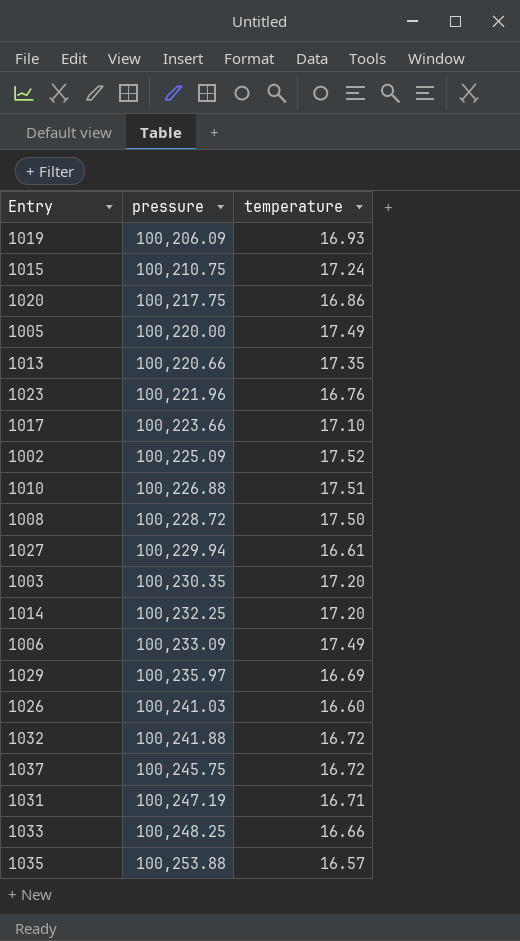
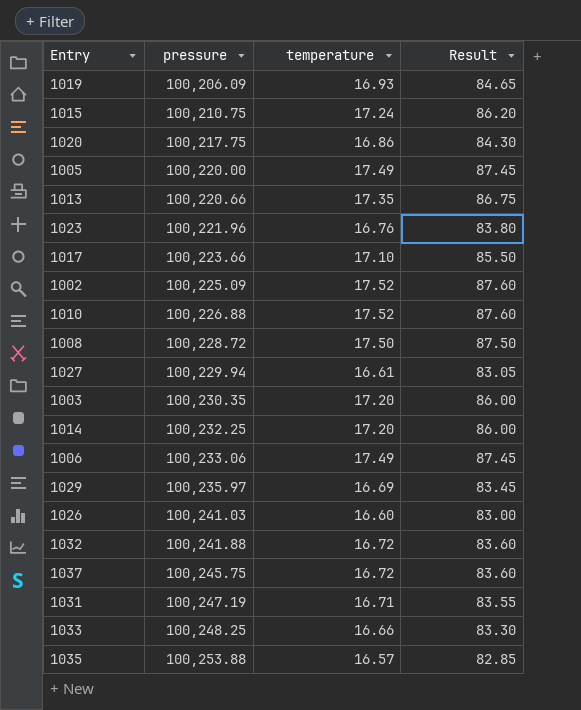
column Result | formula: none -> [temperature] * 5
1010 | temperature: 17.51 -> 17.52
1006 | pressure: 100,233.09 -> 100,233.06

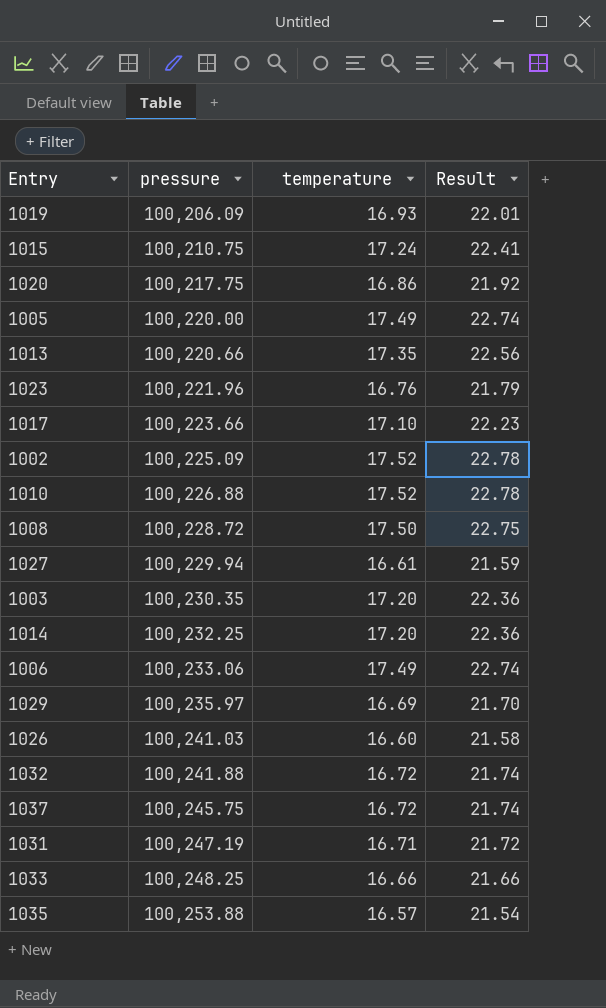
column Result | formula: [temperature] * 5 -> [temperature] * 1.3

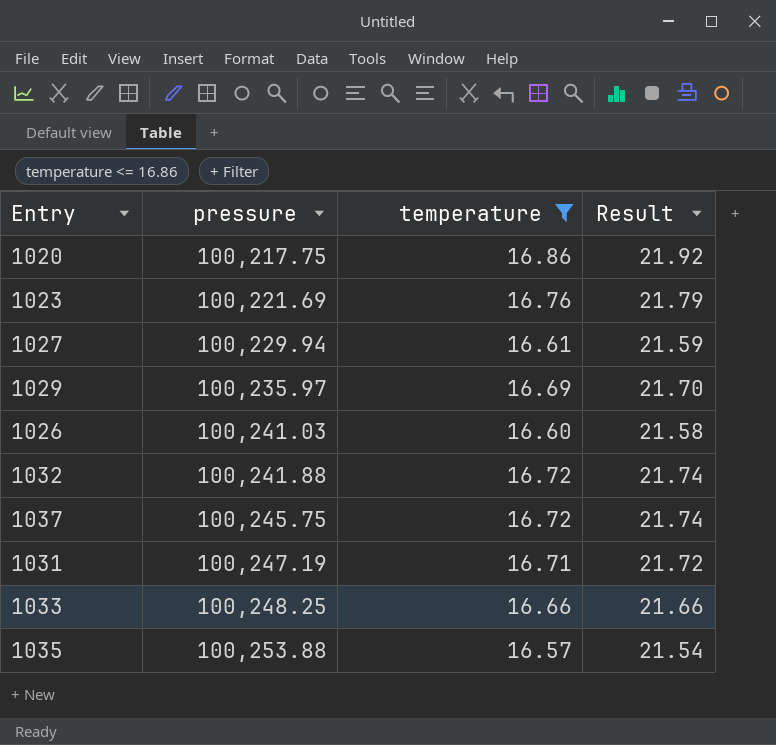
filter: none -> temperature <= 16.86
1023 | pressure: 100,221.96 -> 100,221.69

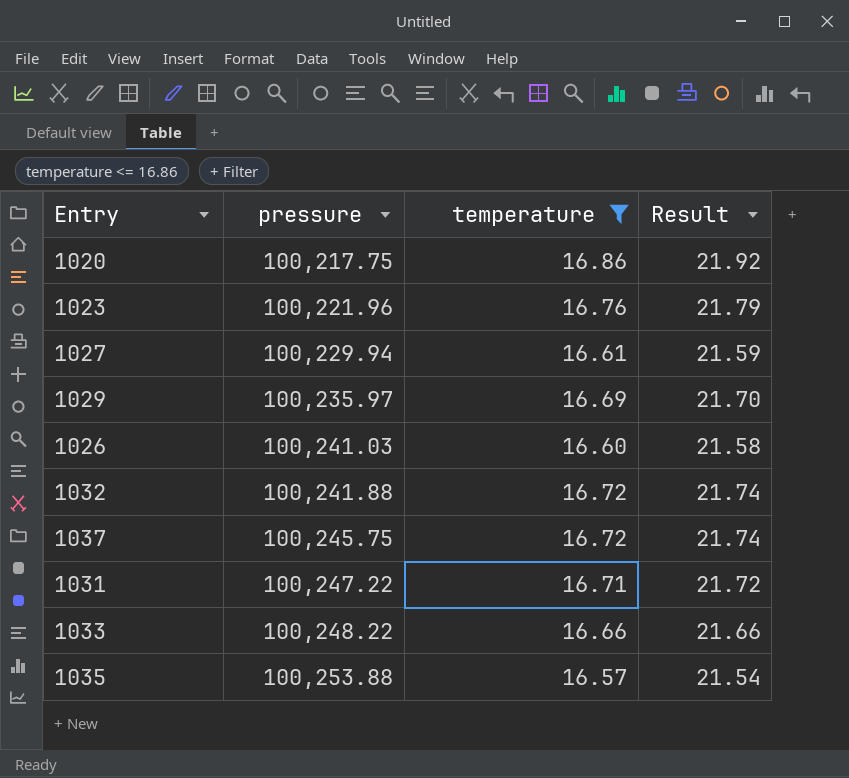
1023 | pressure: 100,221.69 -> 100,221.96
1031 | pressure: 100,247.19 -> 100,247.22
1033 | pressure: 100,248.25 -> 100,248.22

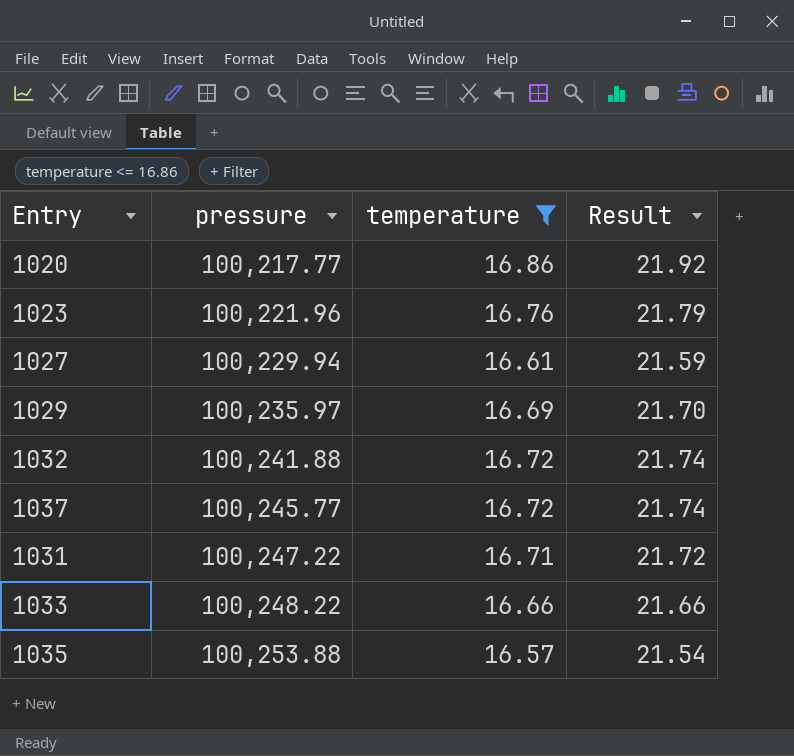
row 1026: 100,241.03 | 16.60 | 21.58 -> none
1020 | pressure: 100,217.75 -> 100,217.77
1037 | pressure: 100,245.75 -> 100,245.77

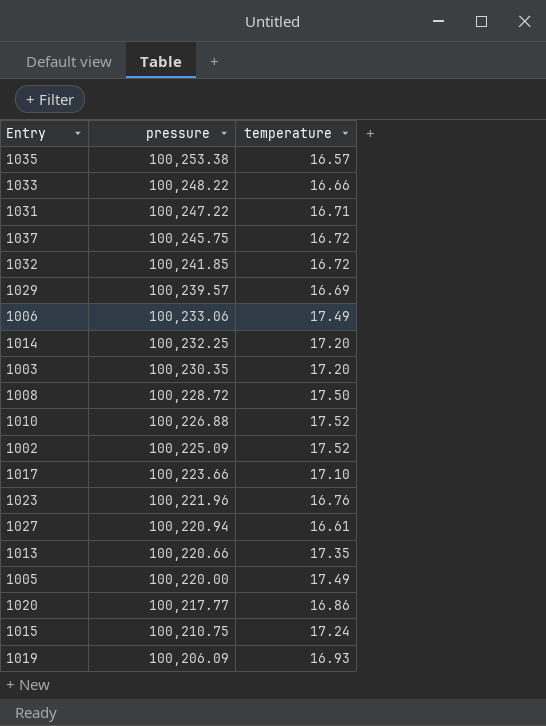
filter: temperature <= 16.86 -> none
row order: pressure ascending -> pressure descending
column Result | formula: [temperature] * 1.3 -> none
1035 | pressure: 100,253.88 -> 100,253.38
1037 | pressure: 100,245.77 -> 100,245.75
1032 | pressure: 100,241.88 -> 100,241.85
1029 | pressure: 100,235.97 -> 100,239.57
1027 | pressure: 100,229.94 -> 100,220.94

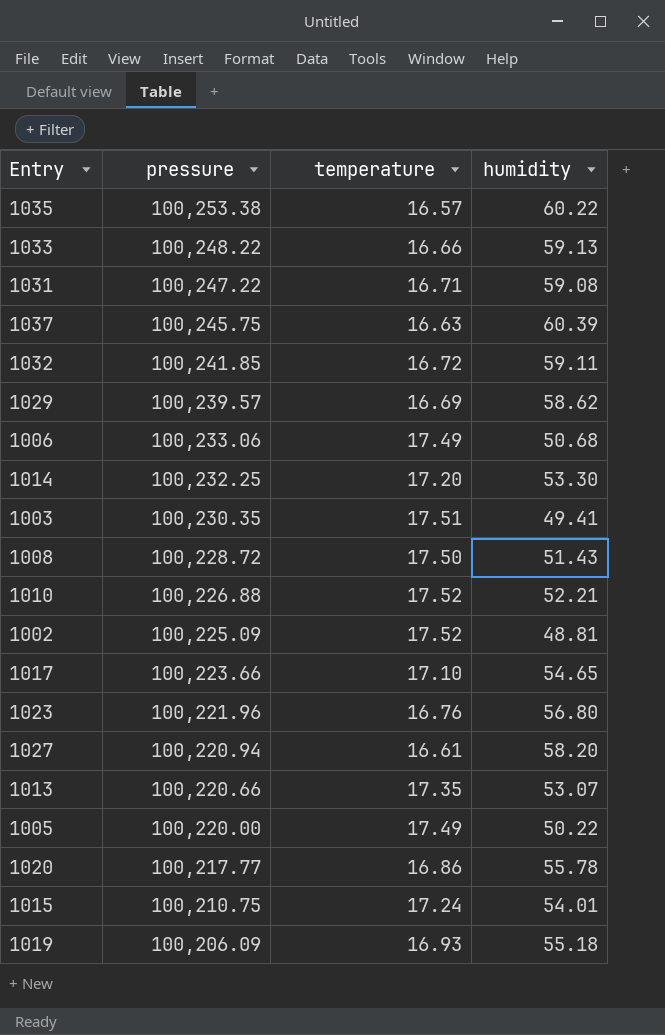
column humidity | position: none -> 4
1037 | temperature: 16.72 -> 16.63
1003 | temperature: 17.20 -> 17.51

